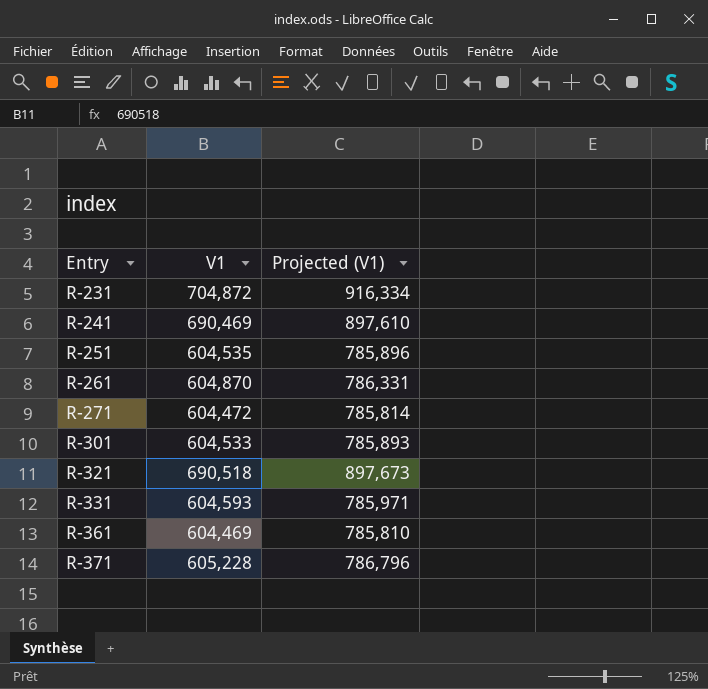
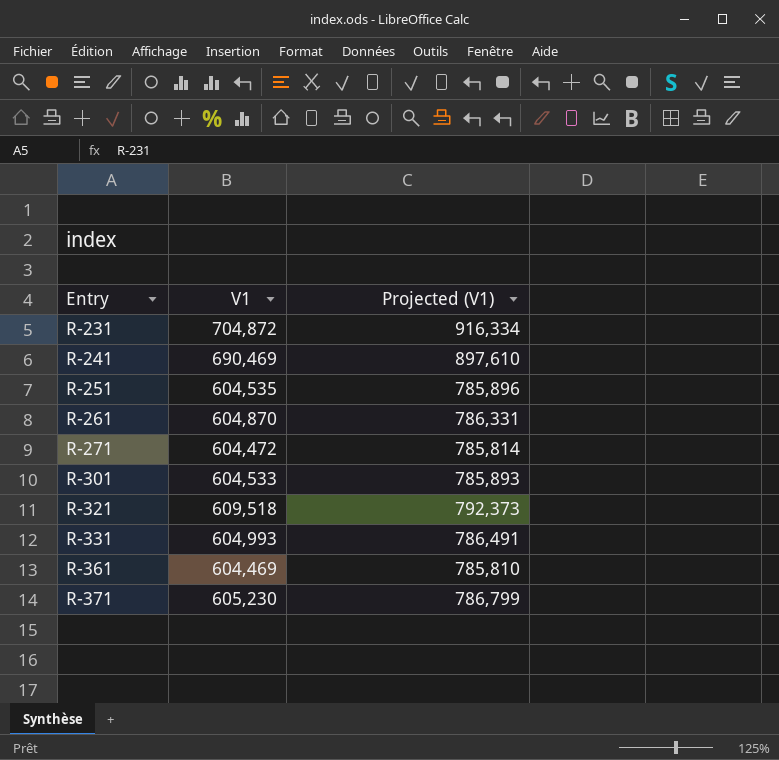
R-321 | V1: 690,518 -> 609,518
R-321 | Projected (V1): 897,673 -> 792,373
R-331 | V1: 604,593 -> 604,993
R-331 | Projected (V1): 785,971 -> 786,491
R-371 | V1: 605,228 -> 605,230
R-371 | Projected (V1): 786,796 -> 786,799

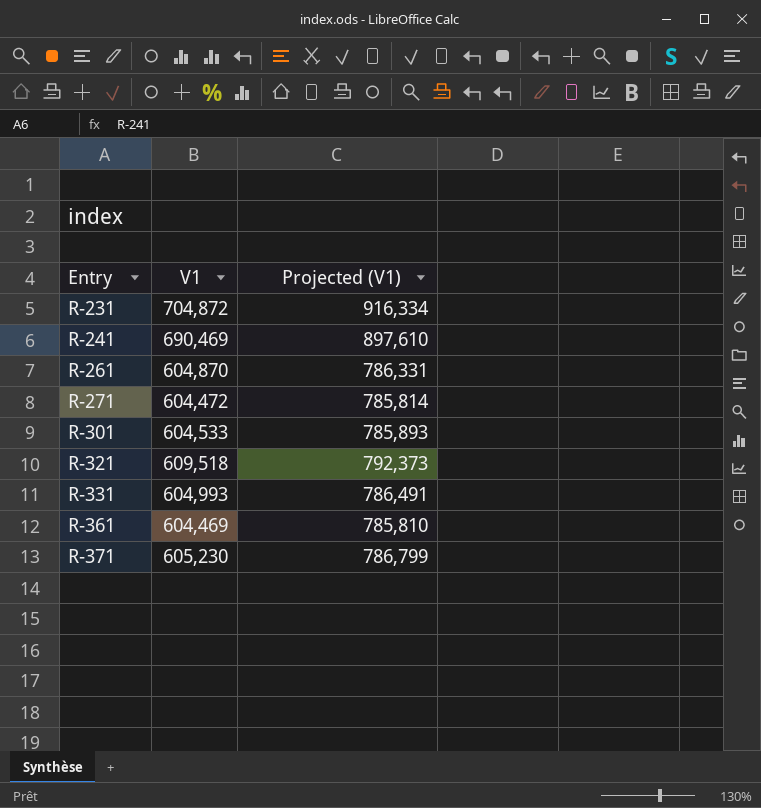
row R-251: 604,535 | 785,896 -> none

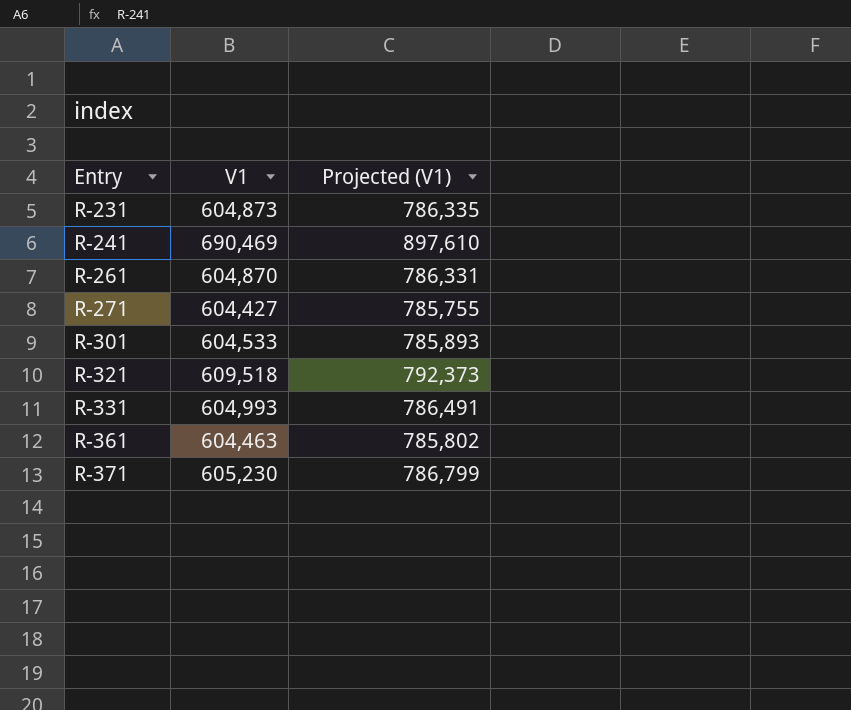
R-231 | V1: 704,872 -> 604,873
R-231 | Projected (V1): 916,334 -> 786,335
R-271 | V1: 604,472 -> 604,427
R-271 | Projected (V1): 785,814 -> 785,755
R-361 | V1: 604,469 -> 604,463
R-361 | Projected (V1): 785,810 -> 785,802

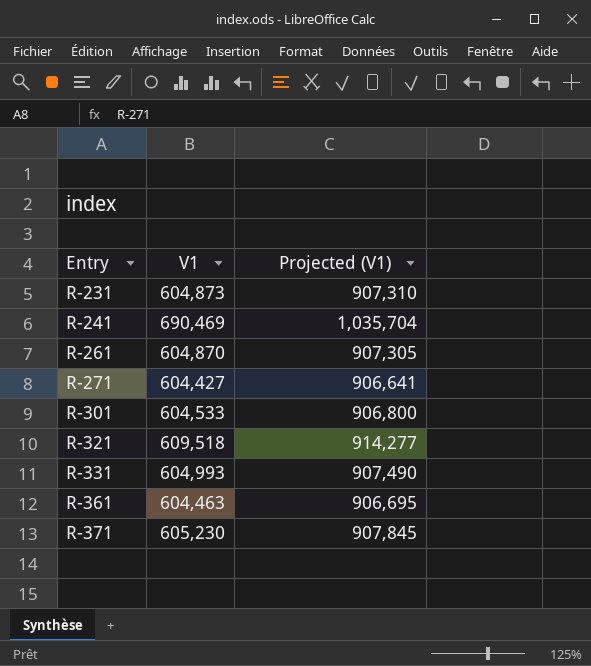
column Projected (V1) | formula: [V1] * 1.3 -> [V1] * 1.5

